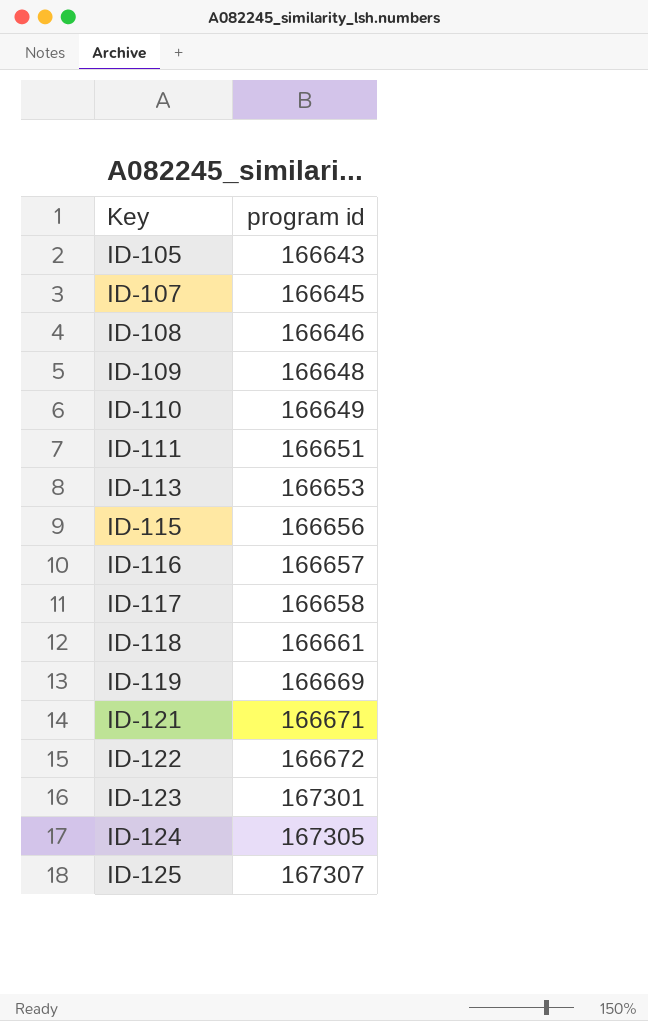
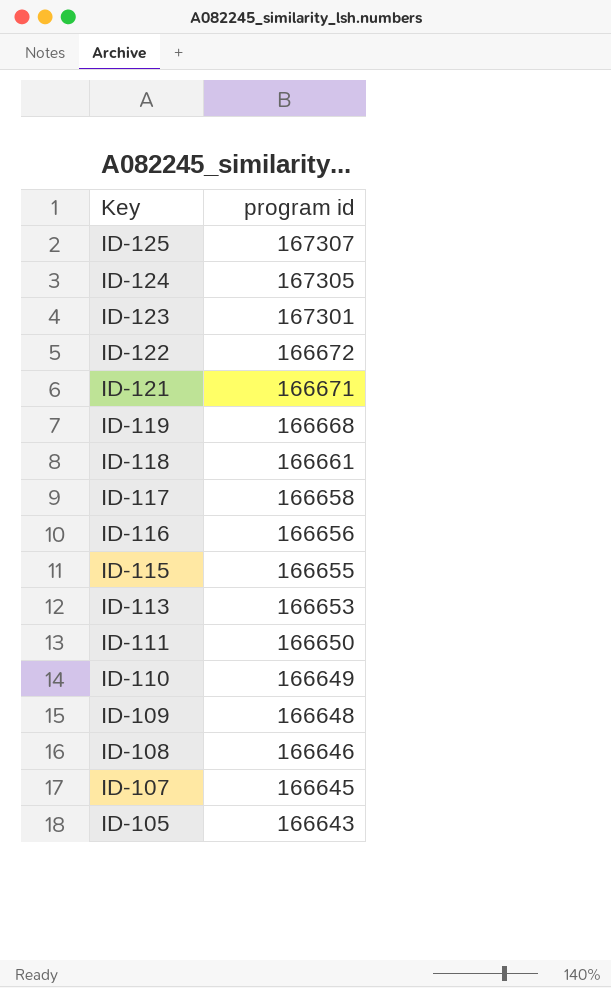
row order: Key ascending -> Key descending
ID-119 | program id: 166669 -> 166668
ID-116 | program id: 166657 -> 166656
ID-115 | program id: 166656 -> 166655
ID-111 | program id: 166651 -> 166650

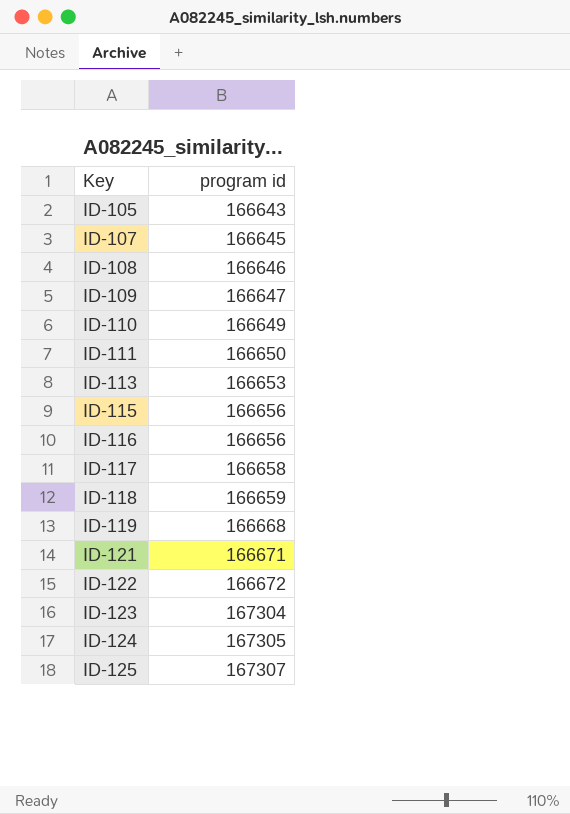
row order: Key descending -> Key ascending
ID-109 | program id: 166648 -> 166647
ID-115 | program id: 166655 -> 166656
ID-118 | program id: 166661 -> 166659
ID-123 | program id: 167301 -> 167304

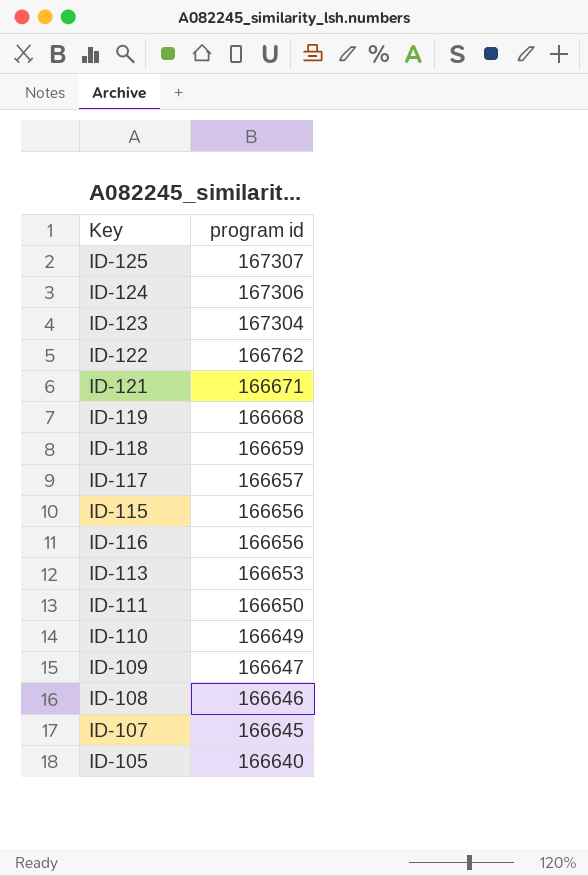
row order: Key ascending -> program id descending
ID-124 | program id: 167305 -> 167306
ID-122 | program id: 166672 -> 166762
ID-117 | program id: 166658 -> 166657
ID-105 | program id: 166643 -> 166640

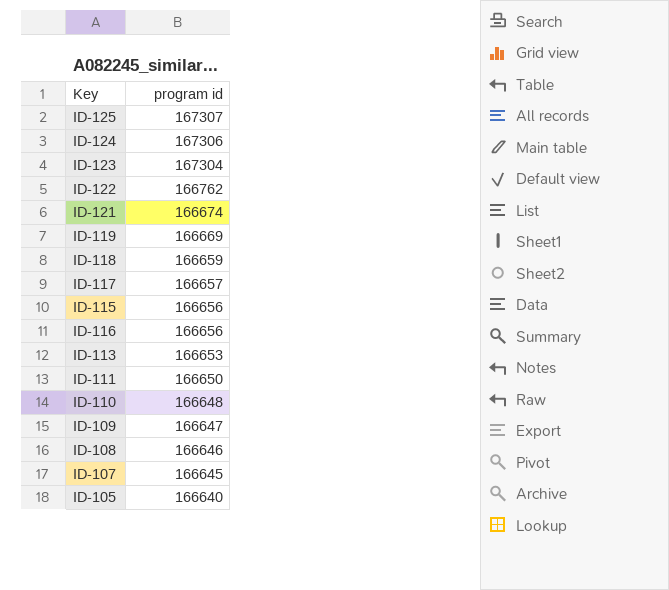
ID-121 | program id: 166671 -> 166674
ID-119 | program id: 166668 -> 166669
ID-110 | program id: 166649 -> 166648

